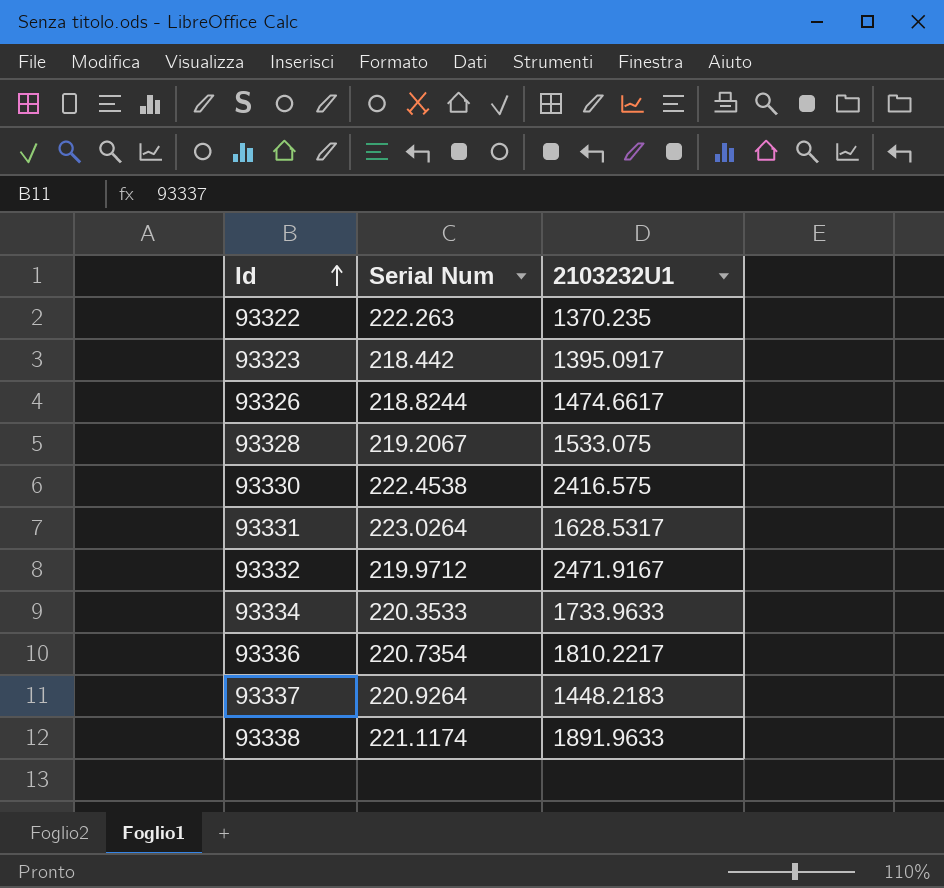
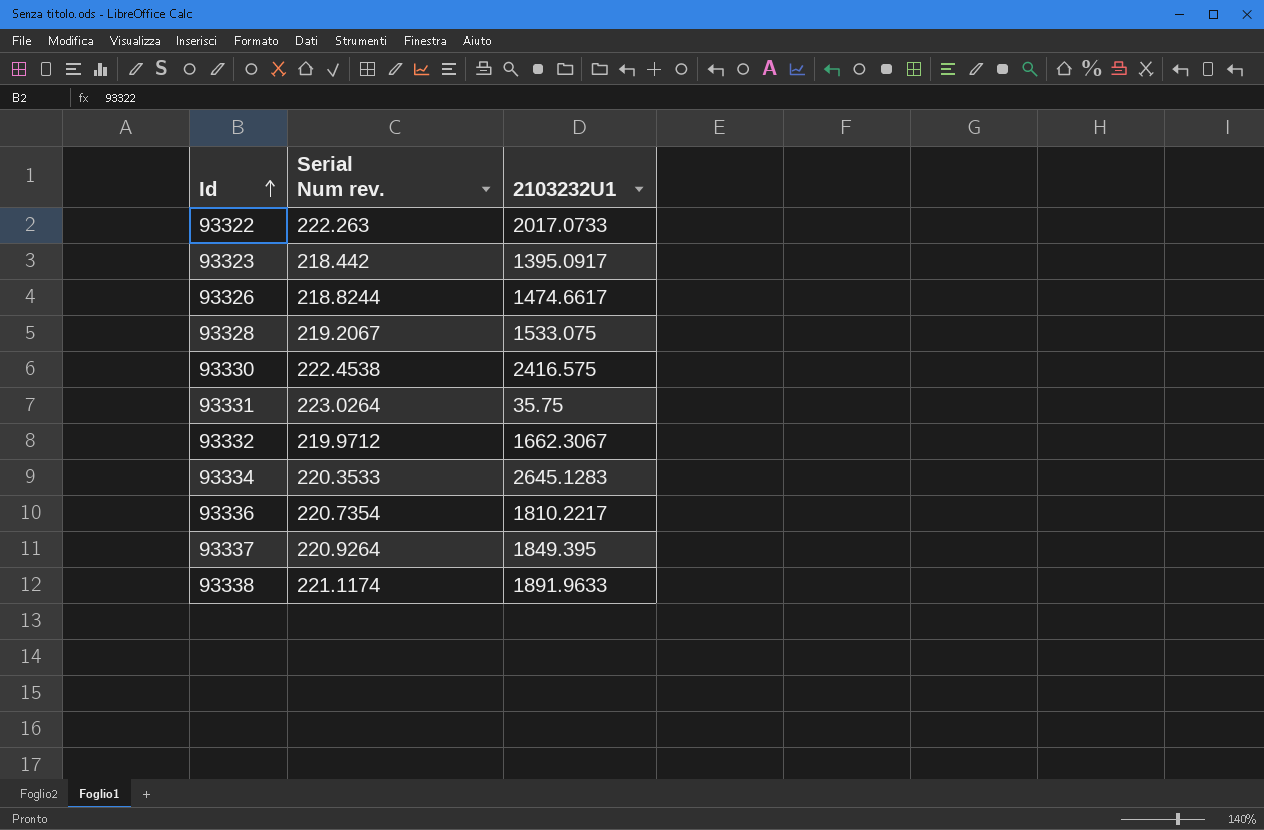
column name: Serial Num -> Serial Num rev.
93322 | 2103232U1: 1370.235 -> 2017.0733
93331 | 2103232U1: 1628.5317 -> 35.75
93332 | 2103232U1: 2471.9167 -> 1662.3067
93334 | 2103232U1: 1733.9633 -> 2645.1283
93337 | 2103232U1: 1448.2183 -> 1849.395

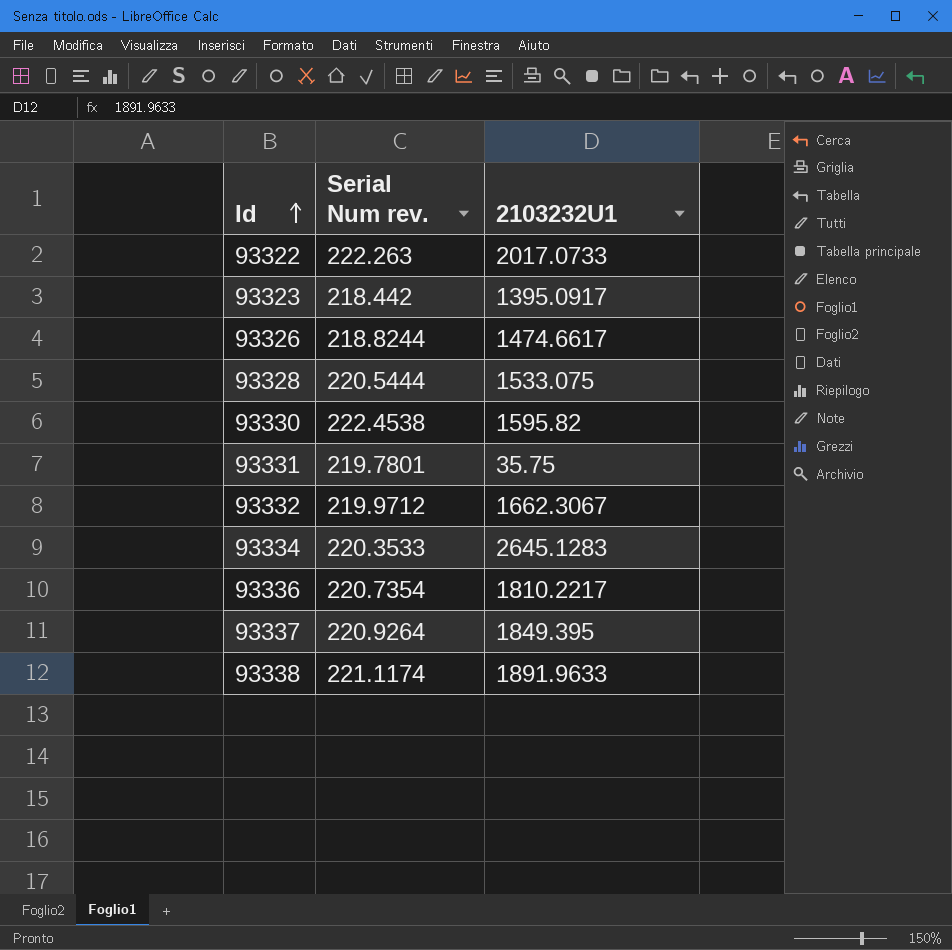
93328 | Serial Num rev.: 219.2067 -> 220.5444
93330 | 2103232U1: 2416.575 -> 1595.82
93331 | Serial Num rev.: 223.0264 -> 219.7801

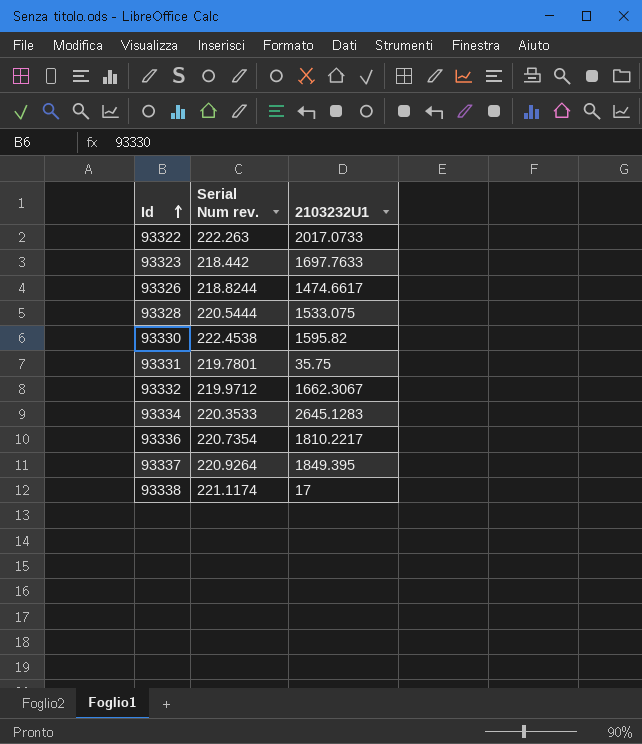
93323 | 2103232U1: 1395.0917 -> 1697.7633
93338 | 2103232U1: 1891.9633 -> 17

